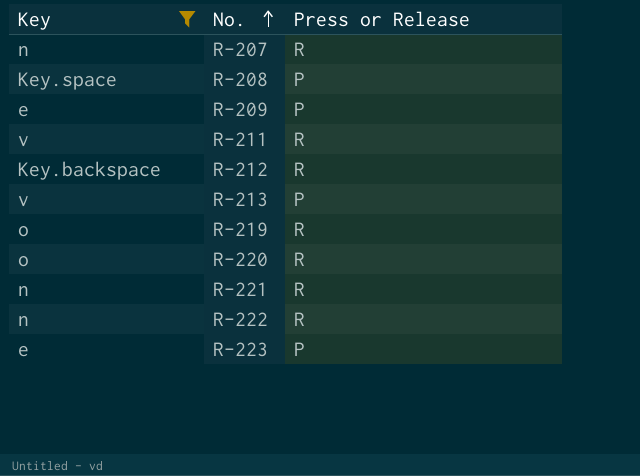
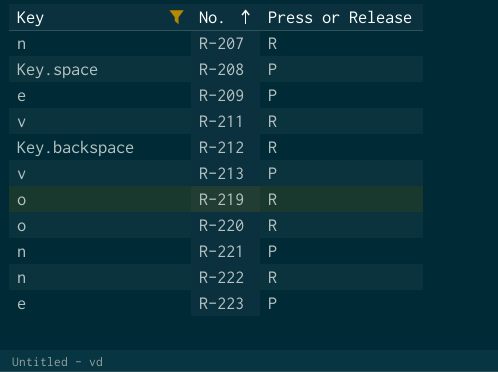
R-221 | Press or Release: R -> P

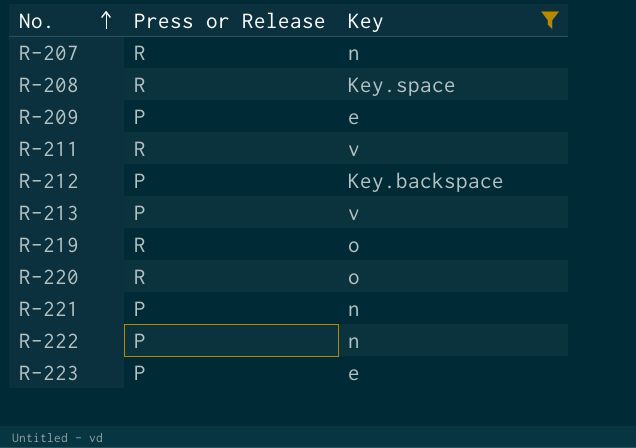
column Key | position: 1 -> 3
R-208 | Press or Release: P -> R
R-212 | Press or Release: R -> P
R-222 | Press or Release: R -> P

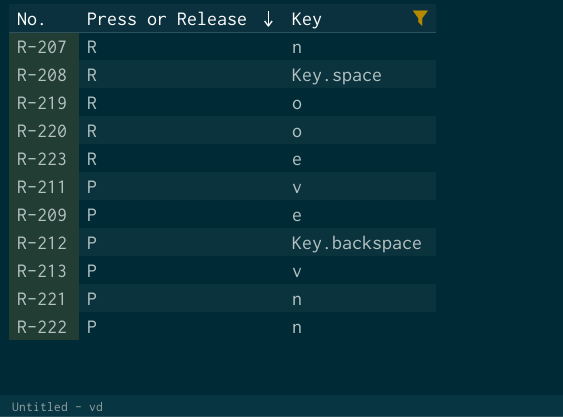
row order: No. ascending -> Press or Release descending
R-223 | Press or Release: P -> R
R-211 | Press or Release: R -> P

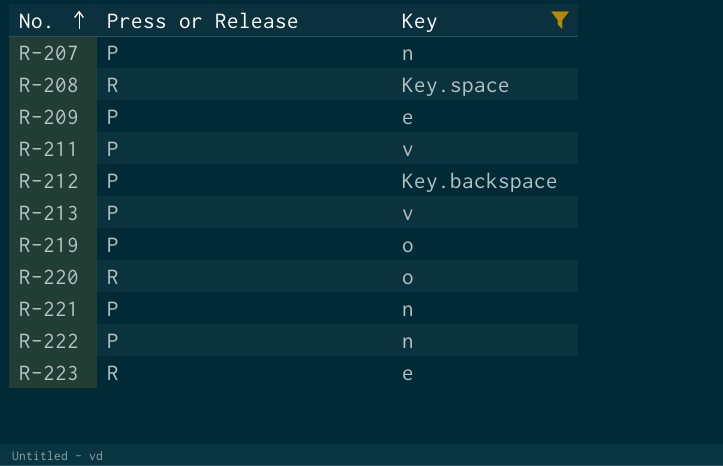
row order: Press or Release descending -> No. ascending
R-207 | Press or Release: R -> P
R-219 | Press or Release: R -> P

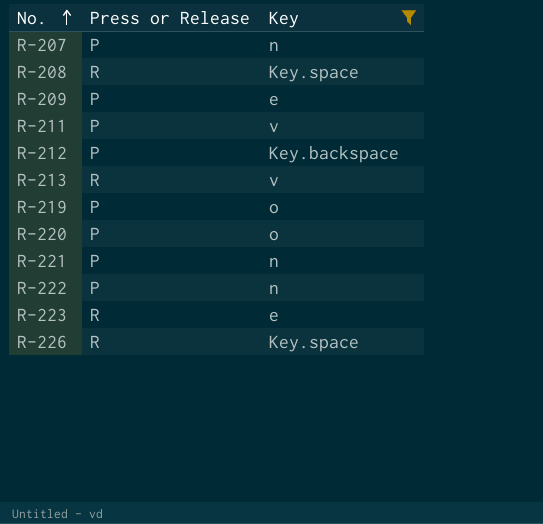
R-213 | Press or Release: P -> R
R-220 | Press or Release: R -> P
row R-226: none -> R | Key.space

